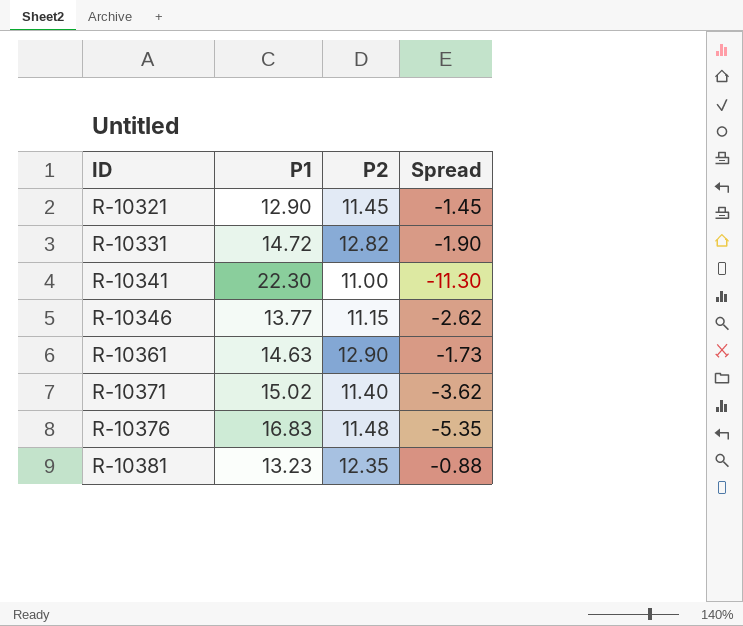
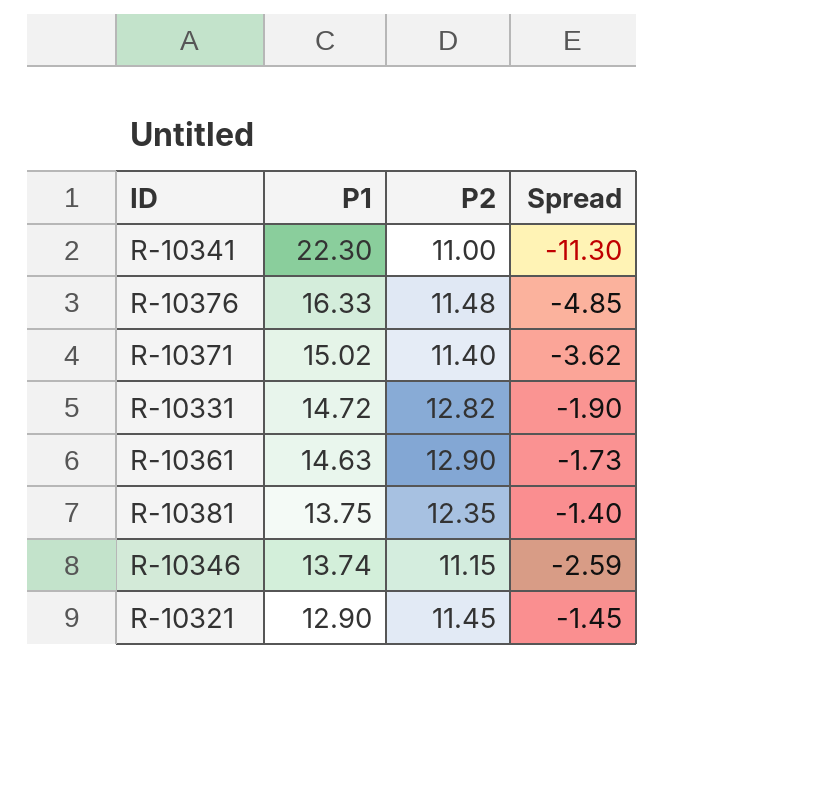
row order: ID ascending -> P1 descending
R-10376 | P1: 16.83 -> 16.33
R-10376 | Spread: -5.35 -> -4.85
R-10381 | P1: 13.23 -> 13.75
R-10381 | Spread: -0.88 -> -1.40
R-10346 | P1: 13.77 -> 13.74
R-10346 | Spread: -2.62 -> -2.59

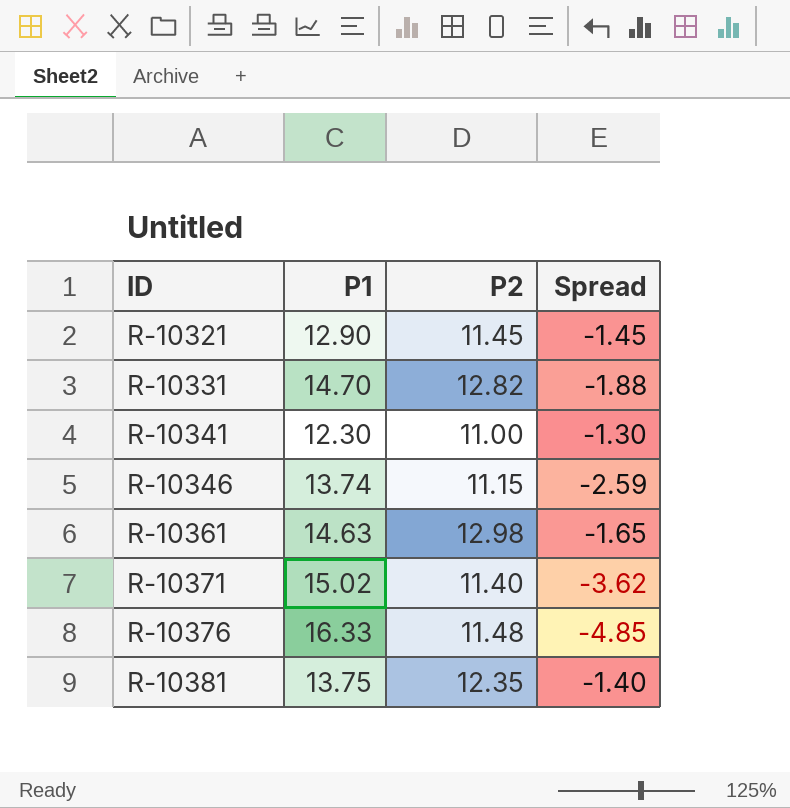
row order: P1 descending -> ID ascending
R-10331 | P1: 14.72 -> 14.70
R-10331 | Spread: -1.90 -> -1.88
R-10341 | P1: 22.30 -> 12.30
R-10341 | Spread: -11.30 -> -1.30
R-10361 | P2: 12.90 -> 12.98
R-10361 | Spread: -1.73 -> -1.65

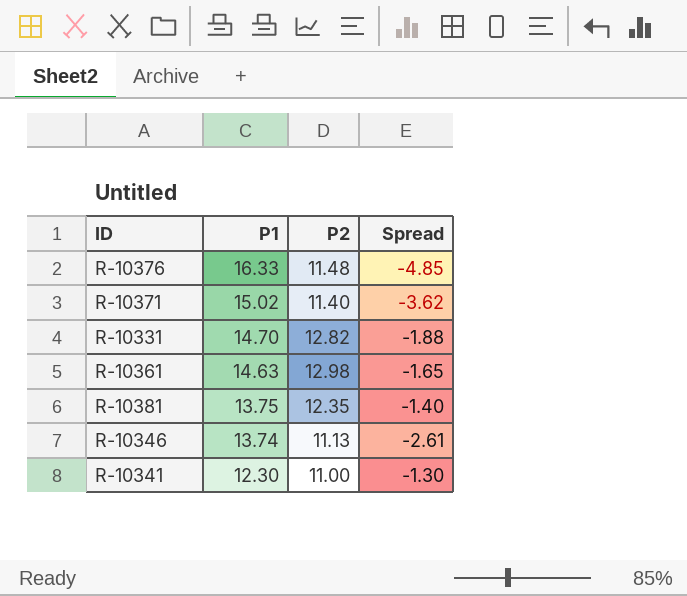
row order: ID ascending -> P1 descending
row R-10321: 12.90 | 11.45 | -1.45 -> none
R-10346 | P2: 11.15 -> 11.13
R-10346 | Spread: -2.59 -> -2.61

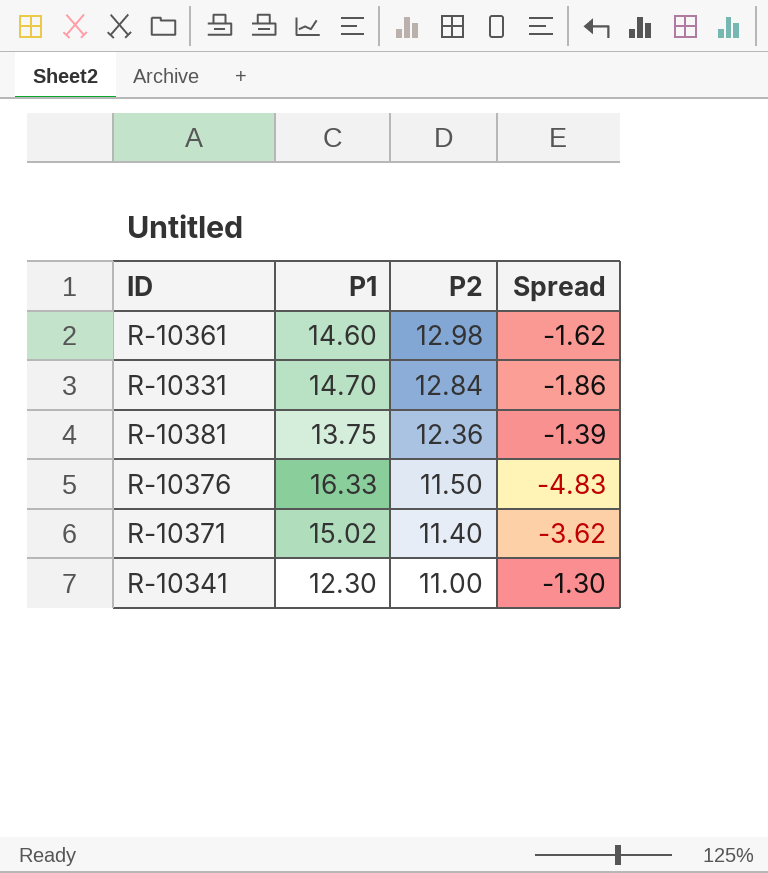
row order: P1 descending -> P2 descending
row R-10346: 13.74 | 11.13 | -2.61 -> none
R-10361 | P1: 14.63 -> 14.60
R-10361 | Spread: -1.65 -> -1.62
R-10331 | P2: 12.82 -> 12.84
R-10331 | Spread: -1.88 -> -1.86
R-10381 | P2: 12.35 -> 12.36
R-10381 | Spread: -1.40 -> -1.39
R-10376 | P2: 11.48 -> 11.50
R-10376 | Spread: -4.85 -> -4.83

